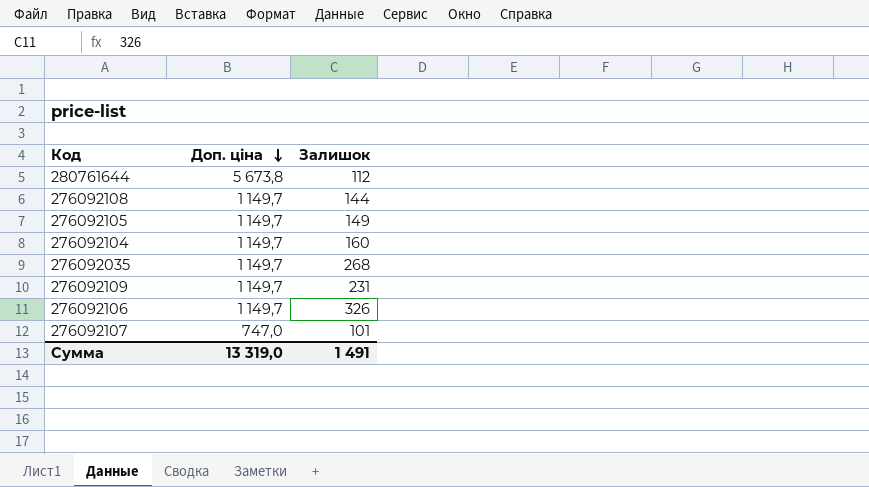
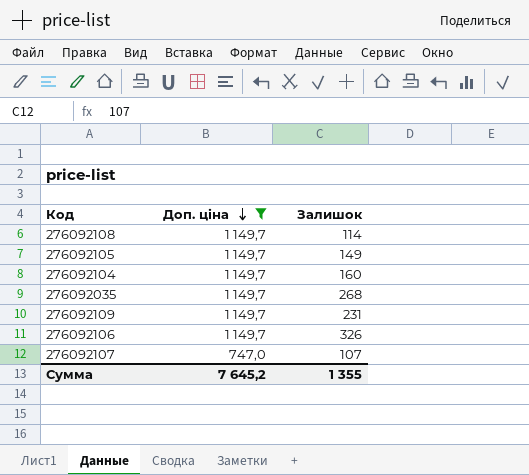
filter: none -> Доп. ціна != 5 673,8
276092108 | Залишок: 144 -> 114
276092107 | Залишок: 101 -> 107
Сумма | Доп. ціна: 13 319,0 -> 7 645,2
Сумма | Залишок: 1 491 -> 1 355

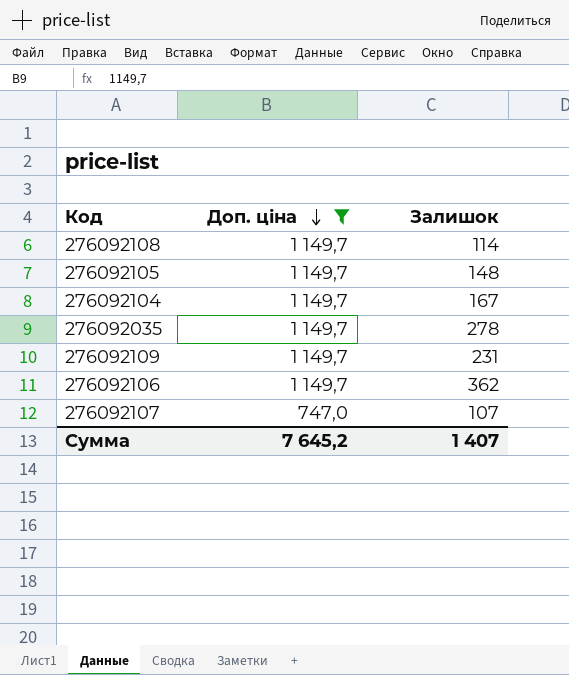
276092105 | Залишок: 149 -> 148
276092104 | Залишок: 160 -> 167
276092035 | Залишок: 268 -> 278
276092106 | Залишок: 326 -> 362
Сумма | Залишок: 1 355 -> 1 407

